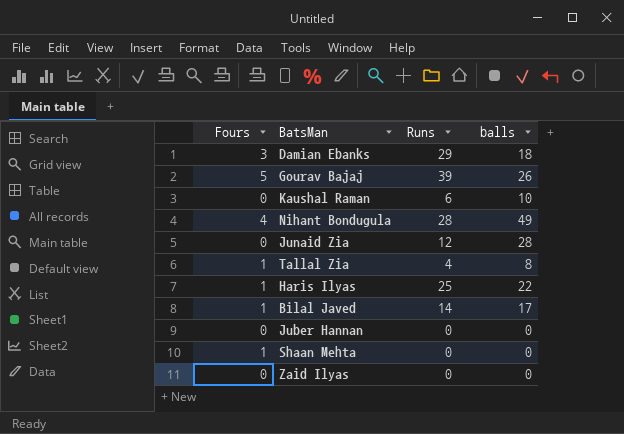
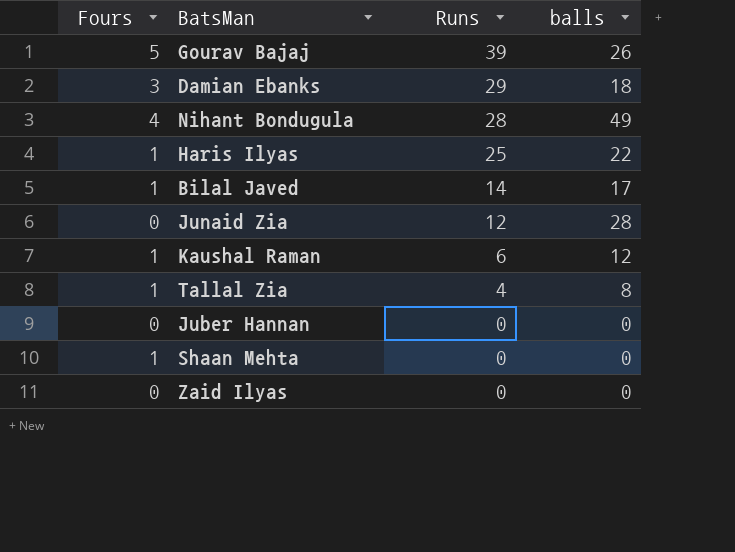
row order: none -> Runs descending
Kaushal Raman | Fours: 0 -> 1
Kaushal Raman | balls: 10 -> 12

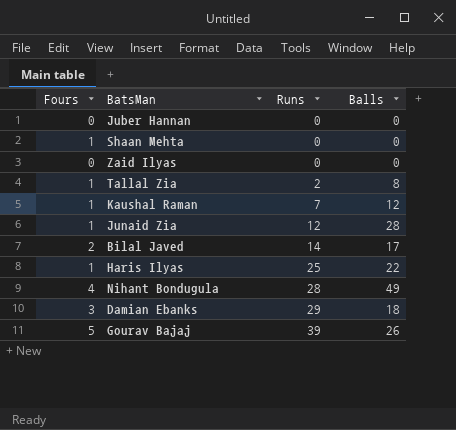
row order: Runs descending -> Runs ascending
column name: balls -> Balls
Tallal Zia | Runs: 4 -> 2
Kaushal Raman | Runs: 6 -> 7
Junaid Zia | Fours: 0 -> 1
Bilal Javed | Fours: 1 -> 2

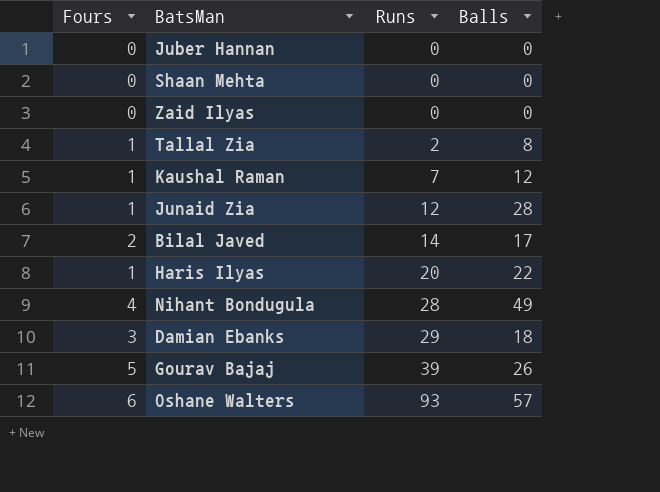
Shaan Mehta | Fours: 1 -> 0
Haris Ilyas | Runs: 25 -> 20
row Oshane Walters: none -> 6 | 93 | 57

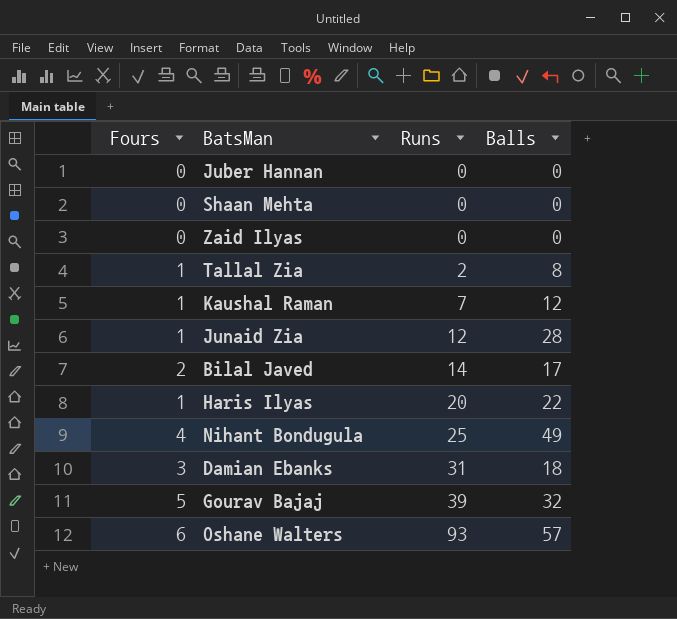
Nihant Bondugula | Runs: 28 -> 25
Damian Ebanks | Runs: 29 -> 31
Gourav Bajaj | Balls: 26 -> 32

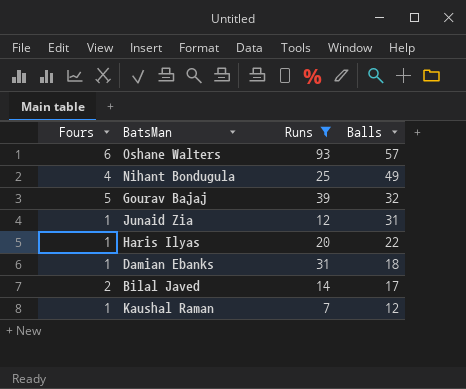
filter: none -> Runs >= 7
row order: Runs ascending -> Balls descending
Junaid Zia | Balls: 28 -> 31
Damian Ebanks | Fours: 3 -> 1

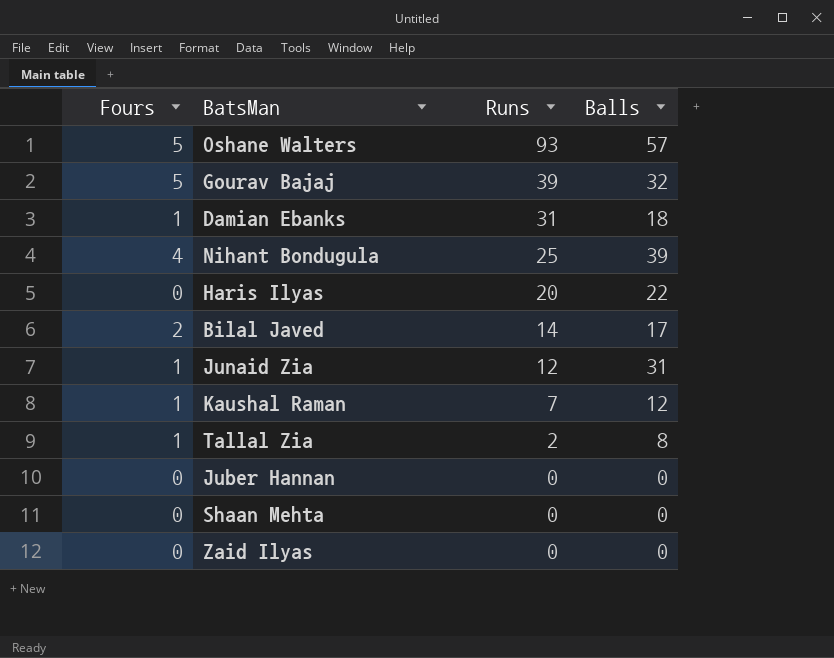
filter: Runs >= 7 -> none
row order: Balls descending -> Runs descending
Oshane Walters | Fours: 6 -> 5
Nihant Bondugula | Balls: 49 -> 39
Haris Ilyas | Fours: 1 -> 0

